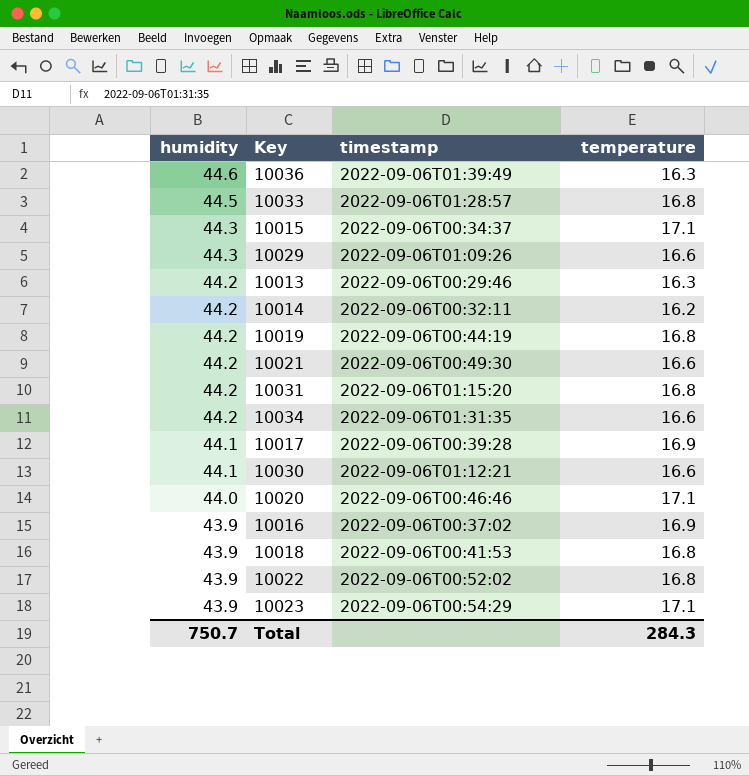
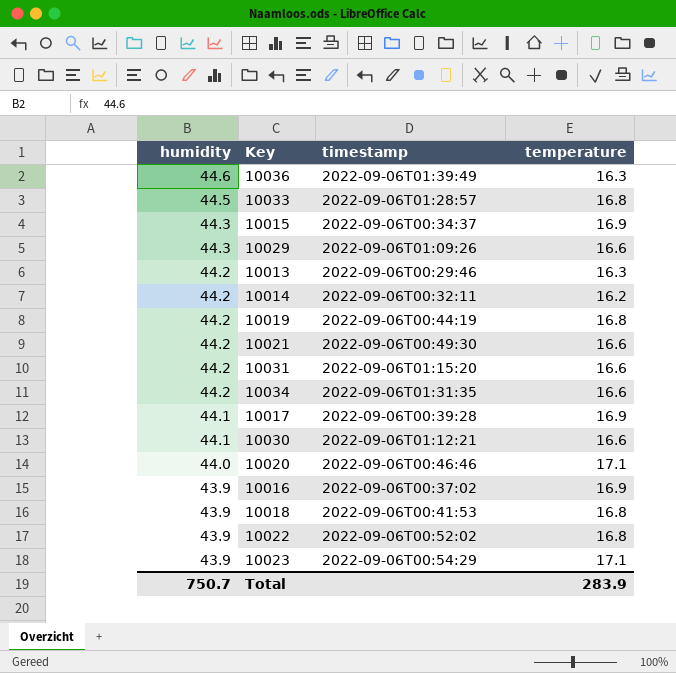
10015 | temperature: 17.1 -> 16.9
10031 | temperature: 16.8 -> 16.6
Total | temperature: 284.3 -> 283.9

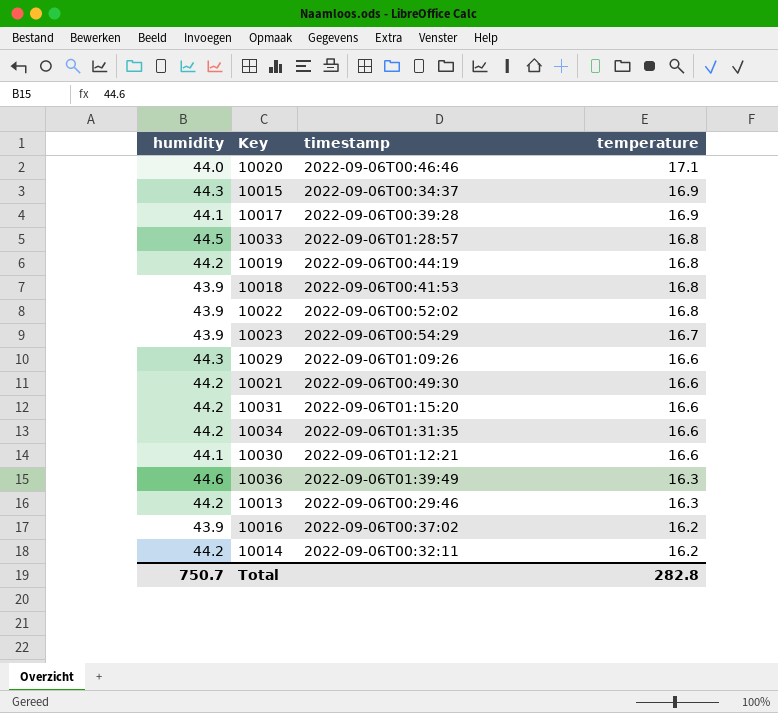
row order: humidity descending -> temperature descending
10023 | temperature: 17.1 -> 16.7
10016 | temperature: 16.9 -> 16.2
Total | temperature: 283.9 -> 282.8

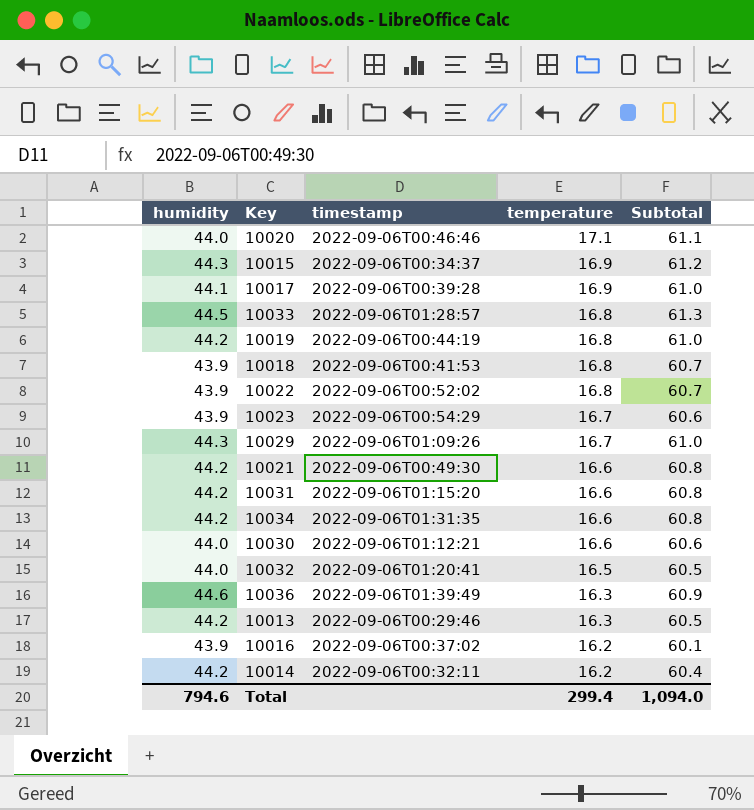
column Subtotal | formula: none -> [humidity] + [temperature]
10029 | temperature: 16.6 -> 16.7
10030 | humidity: 44.1 -> 44.0
row 10032: none -> 44.0 | 2022-09-06T01:20:41 | 16.5 | 60.5
Total | humidity: 750.7 -> 794.6
Total | temperature: 282.8 -> 299.4

